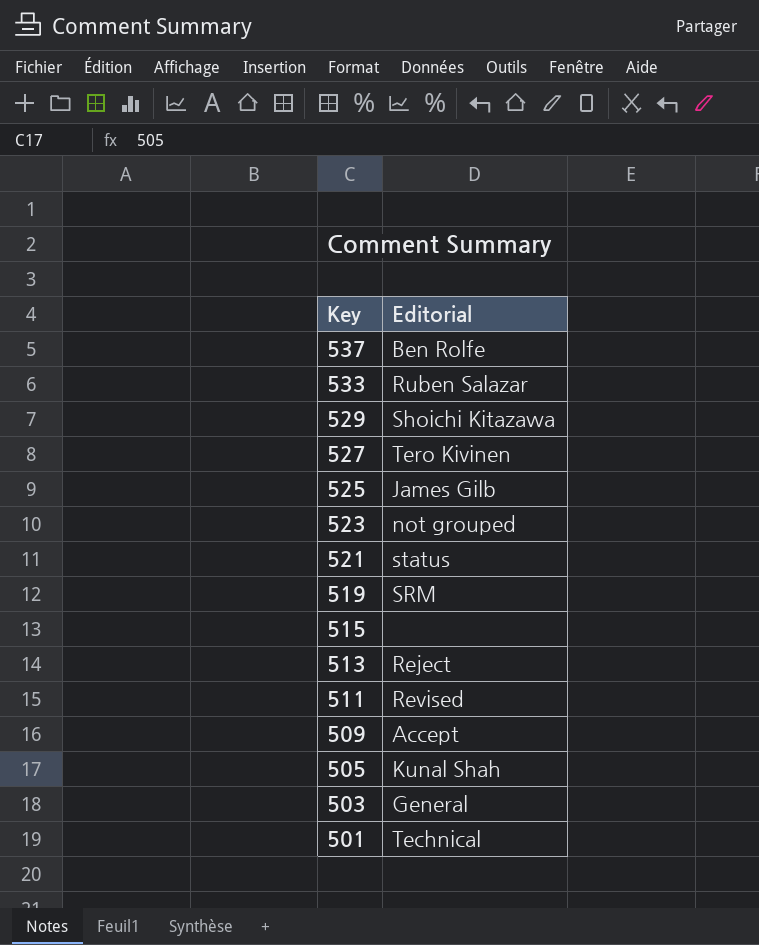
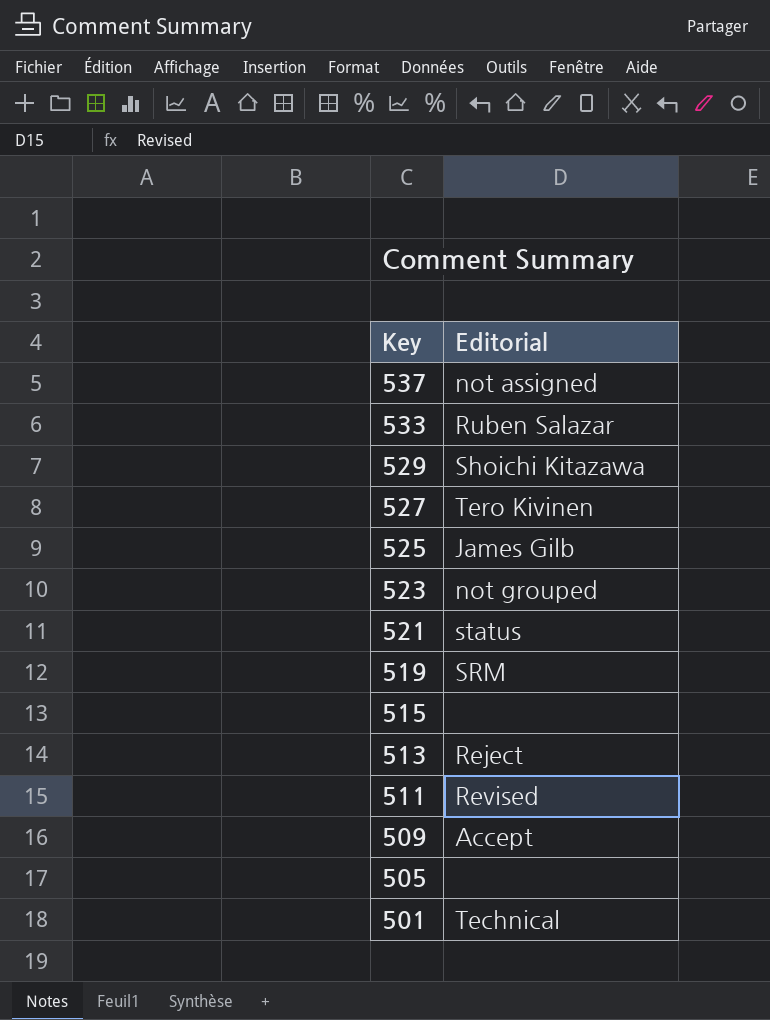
row 503: General -> none
537 | Editorial: Ben Rolfe -> not assigned
505 | Editorial: Kunal Shah -> none

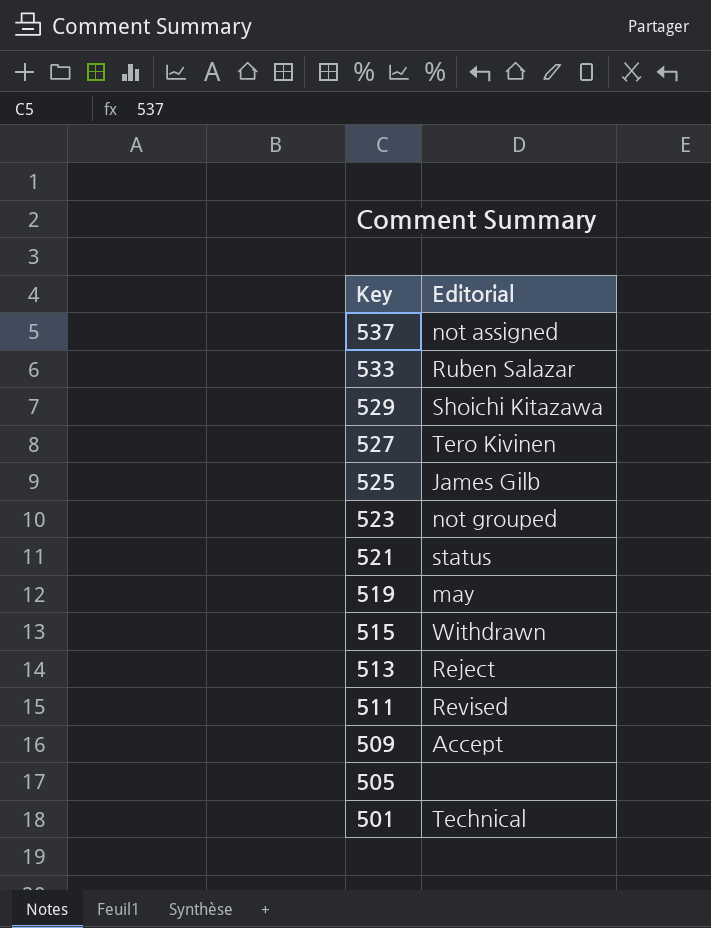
519 | Editorial: SRM -> may
515 | Editorial: none -> Withdrawn

